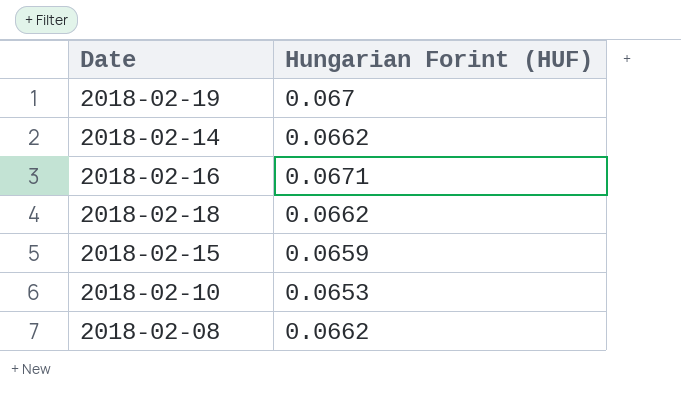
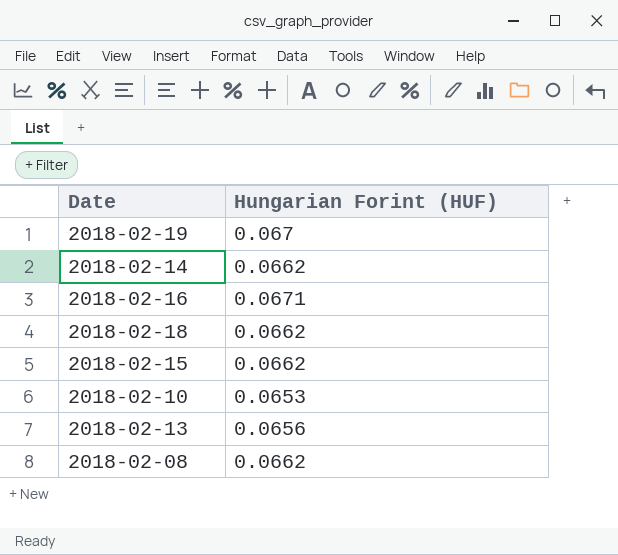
2018-02-15 | Hungarian Forint (HUF): 0.0659 -> 0.0662
row 2018-02-13: none -> 0.0656

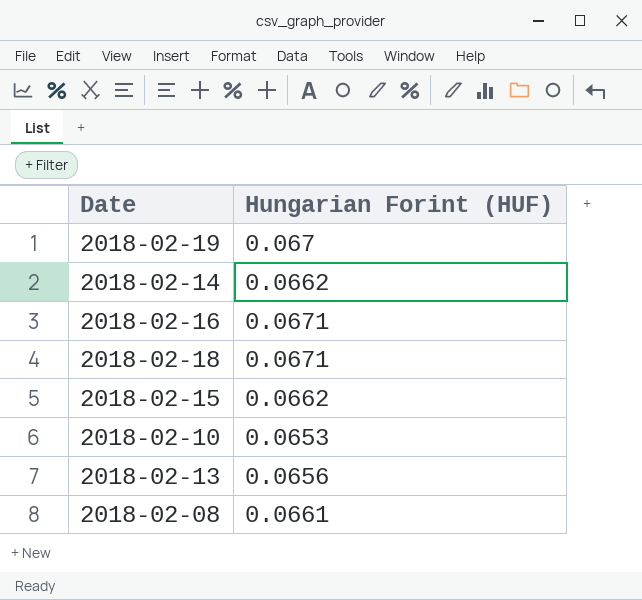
2018-02-18 | Hungarian Forint (HUF): 0.0662 -> 0.0671
2018-02-08 | Hungarian Forint (HUF): 0.0662 -> 0.0661

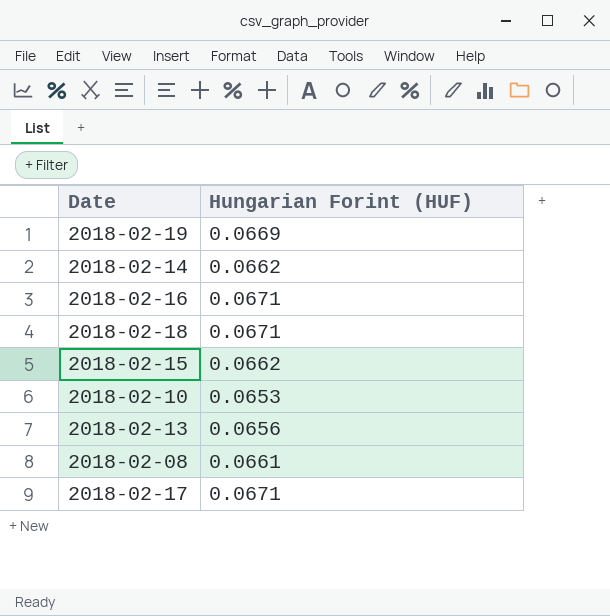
2018-02-19 | Hungarian Forint (HUF): 0.067 -> 0.0669
row 2018-02-17: none -> 0.0671

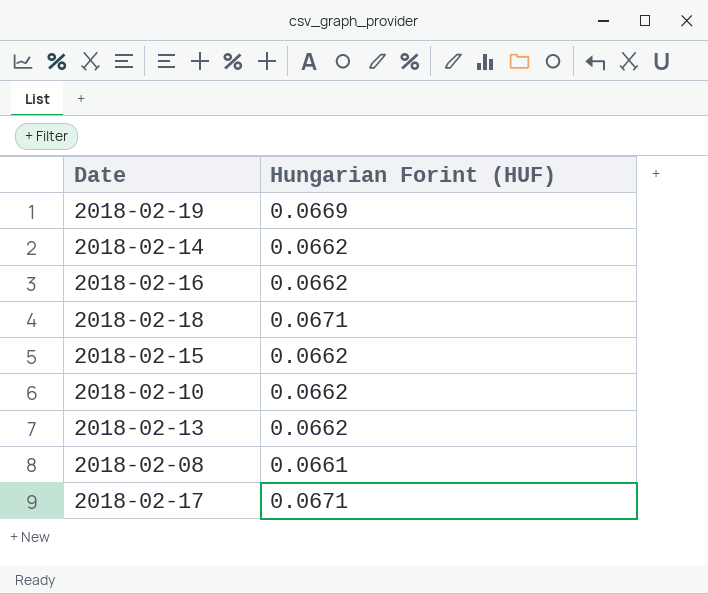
2018-02-16 | Hungarian Forint (HUF): 0.0671 -> 0.0662
2018-02-10 | Hungarian Forint (HUF): 0.0653 -> 0.0662
2018-02-13 | Hungarian Forint (HUF): 0.0656 -> 0.0662

